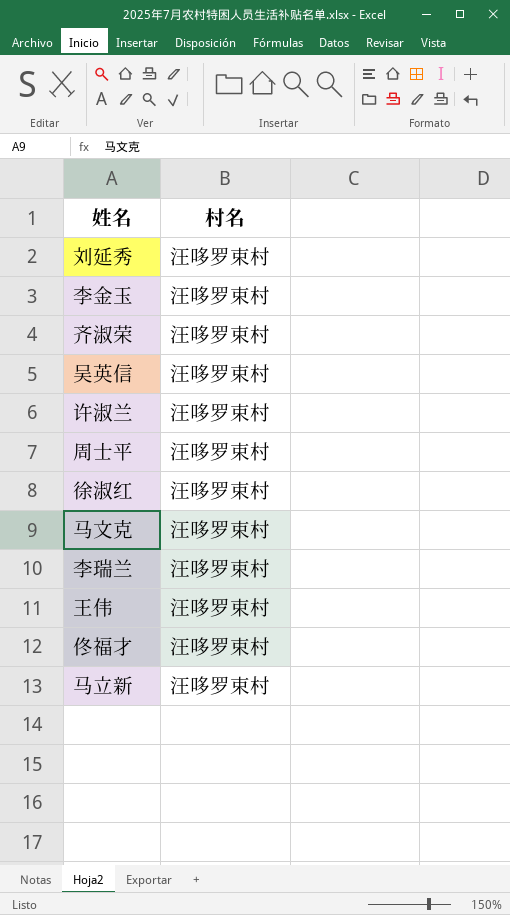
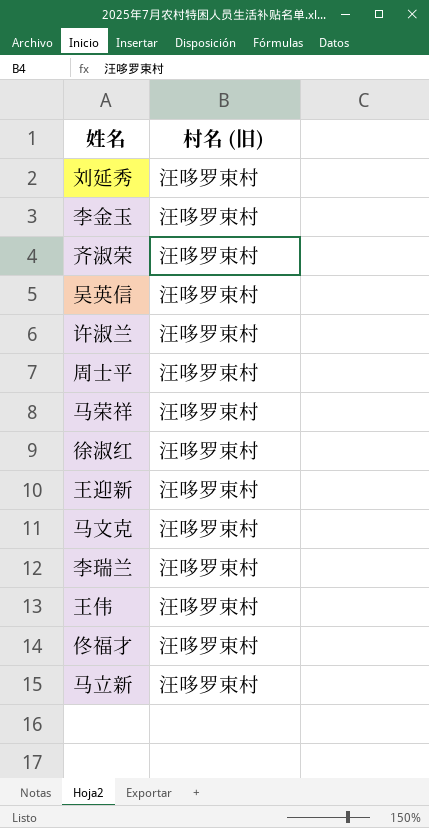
column name: 村名 -> 村名 (旧)
row 马荣祥: none -> 汪哆罗束村
row 王迎新: none -> 汪哆罗束村

